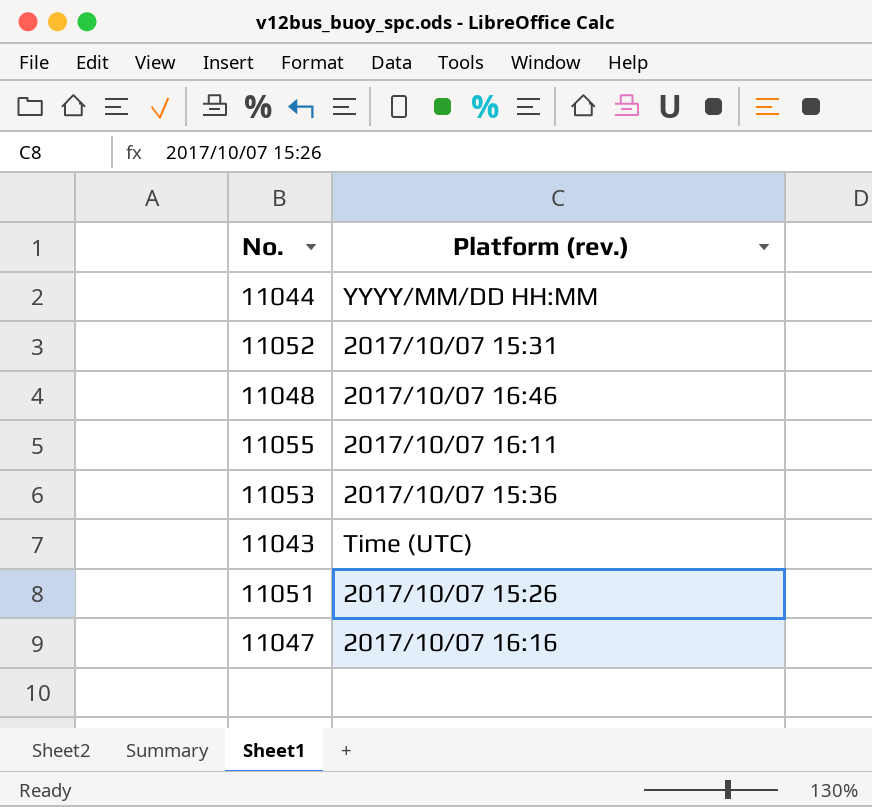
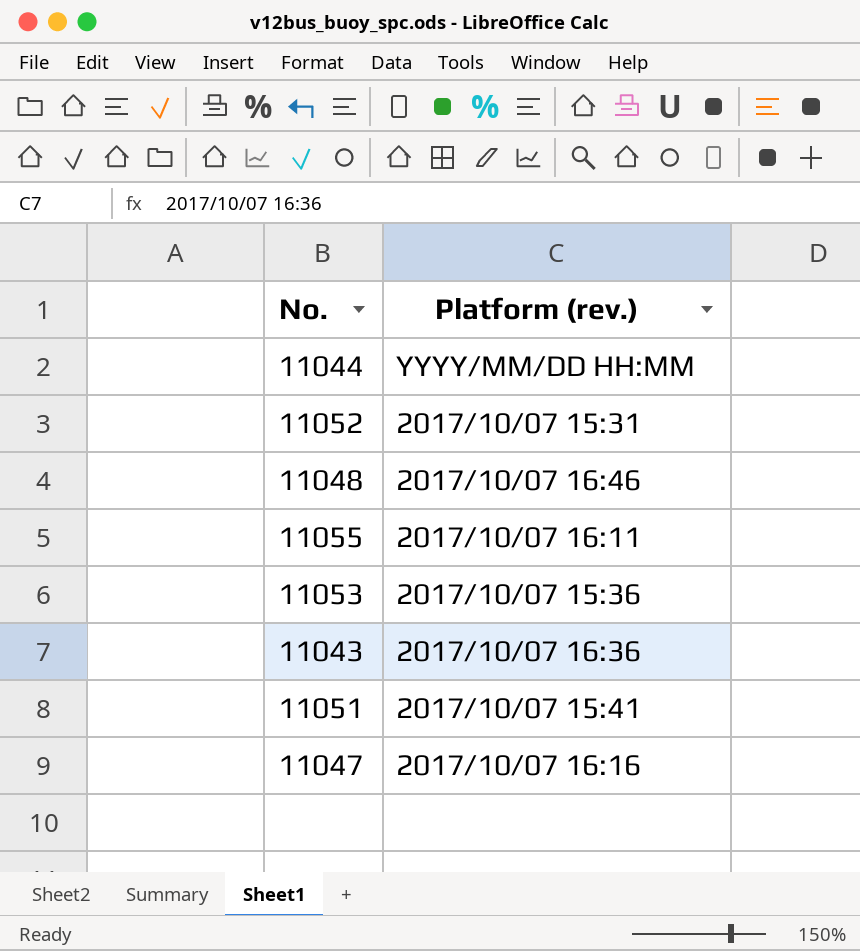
11043 | Platform (rev.): Time (UTC) -> 2017/10/07 16:36
11051 | Platform (rev.): 2017/10/07 15:26 -> 2017/10/07 15:41

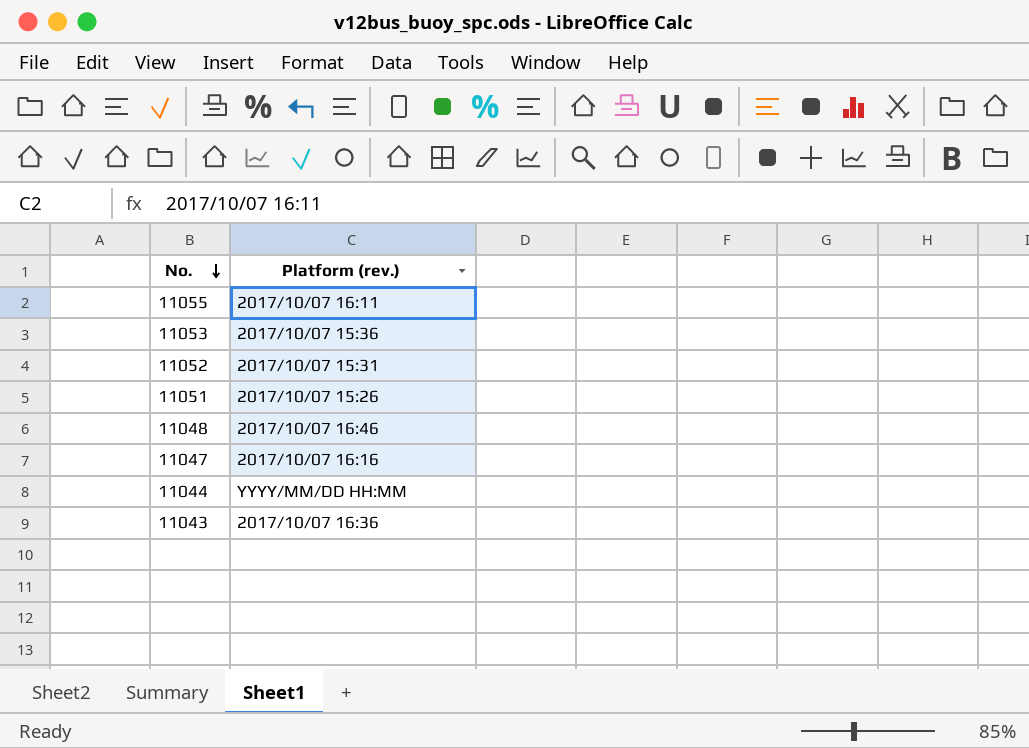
row order: none -> No. descending
11051 | Platform (rev.): 2017/10/07 15:41 -> 2017/10/07 15:26

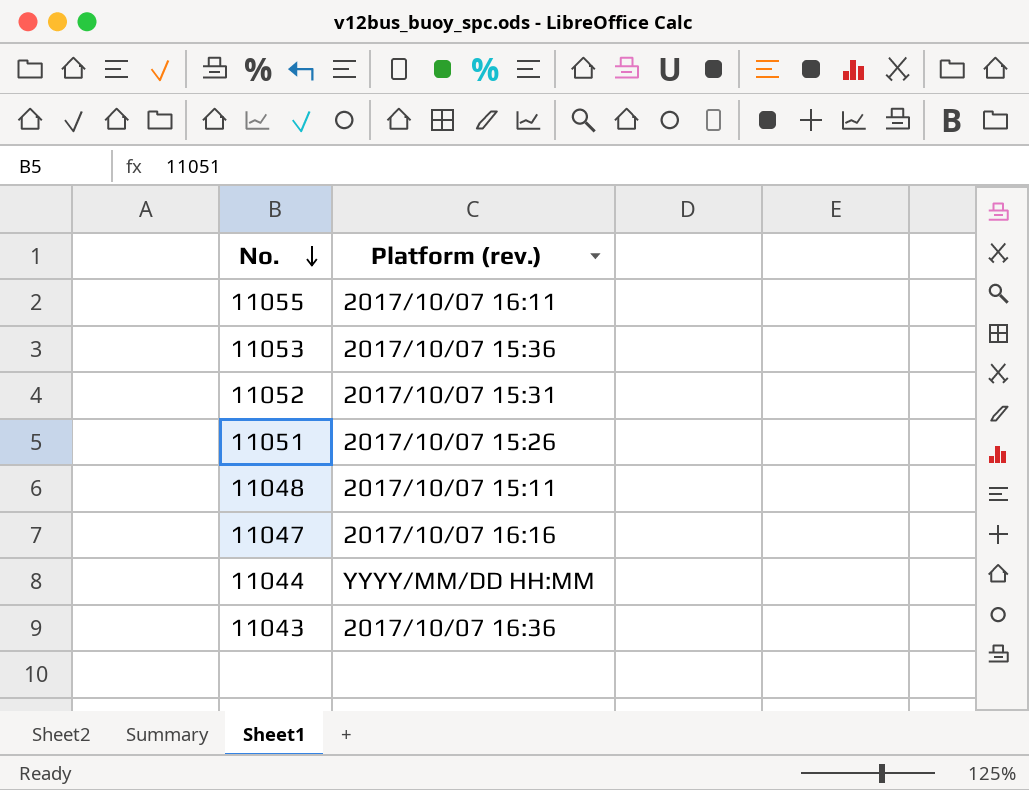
11048 | Platform (rev.): 2017/10/07 16:46 -> 2017/10/07 15:11

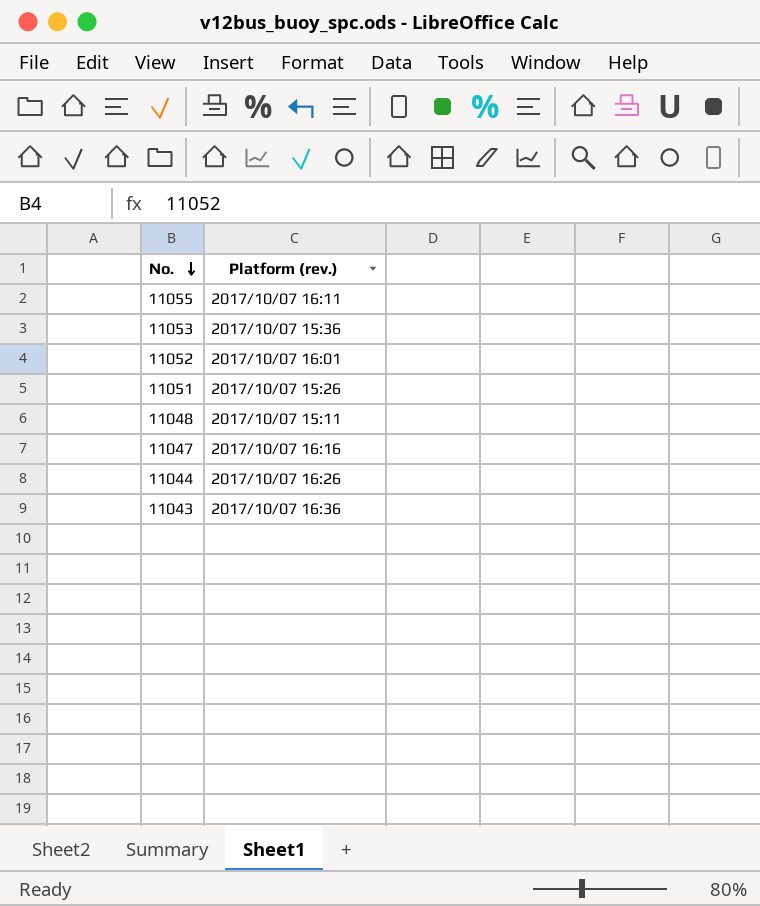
11052 | Platform (rev.): 2017/10/07 15:31 -> 2017/10/07 16:01
11044 | Platform (rev.): YYYY/MM/DD HH:MM -> 2017/10/07 16:26

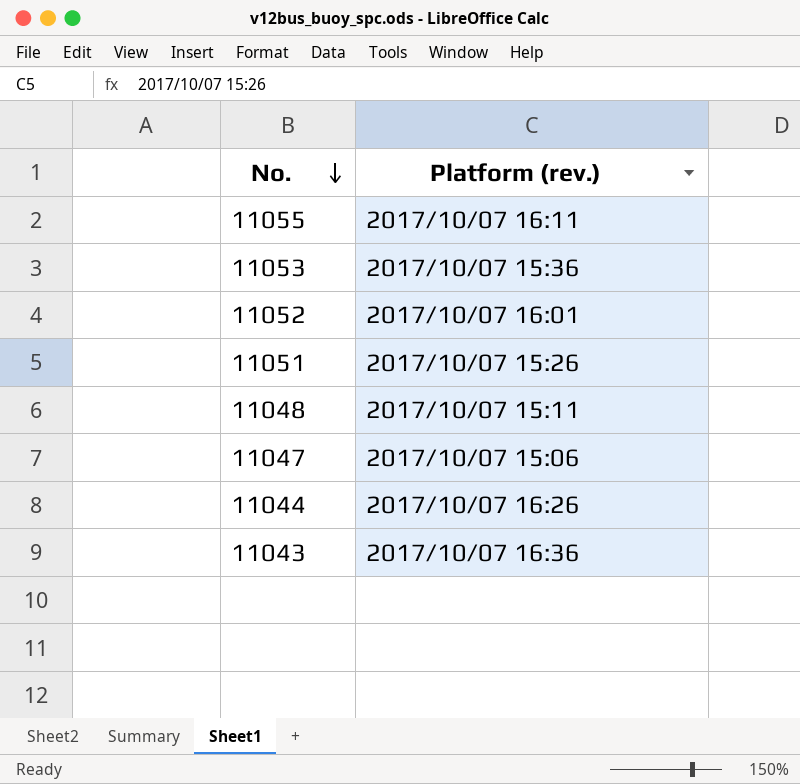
11047 | Platform (rev.): 2017/10/07 16:16 -> 2017/10/07 15:06

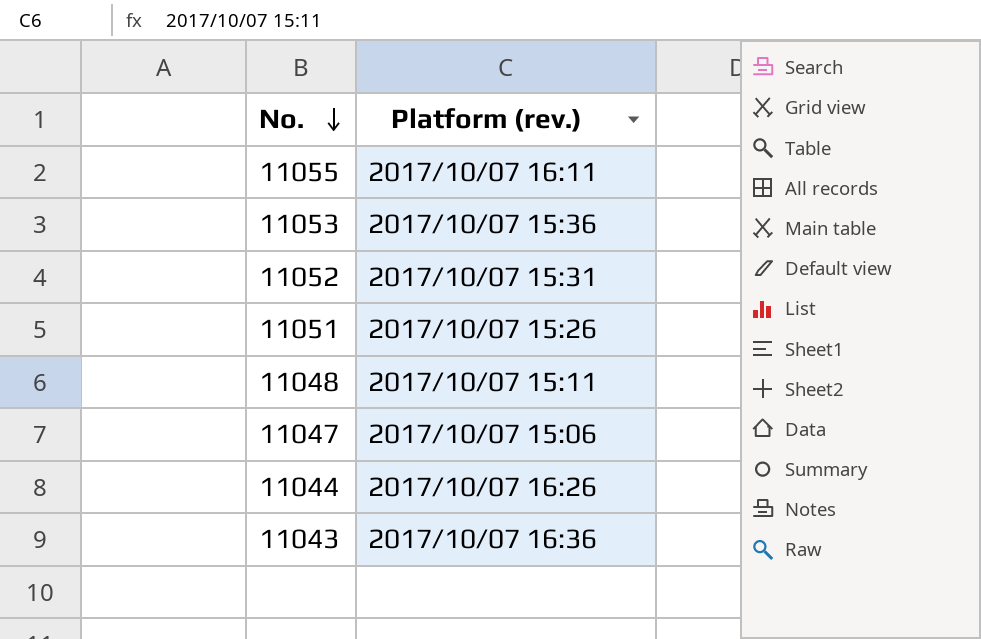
11052 | Platform (rev.): 2017/10/07 16:01 -> 2017/10/07 15:31

